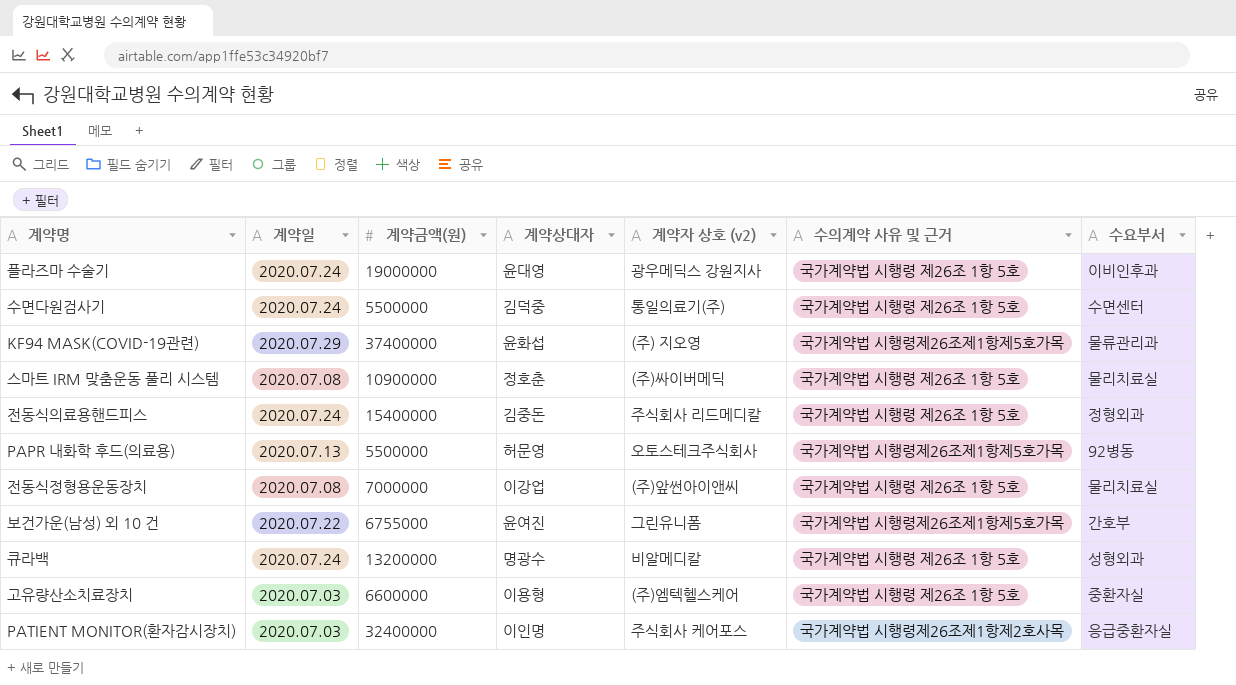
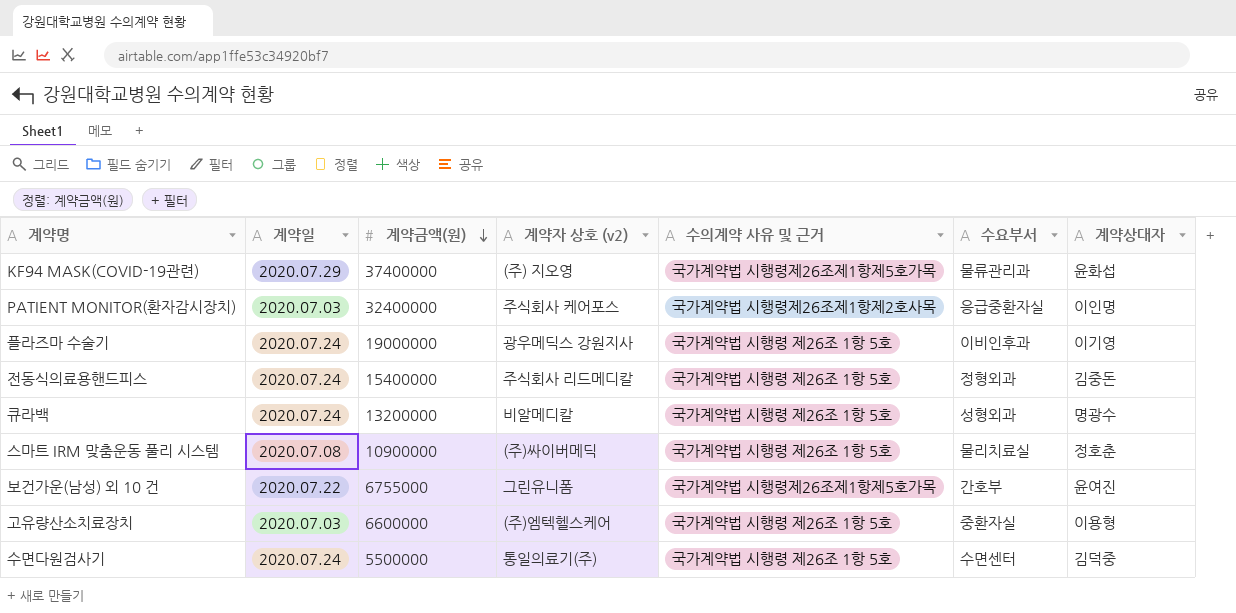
row order: none -> 계약금액(원) descending
column 계약상대자 | position: 4 -> 7
row PAPR 내화학 후드(의료용): 2020.07.13 | 5500000 | 허문영 | 오토스테크주식회사 | 국가계약법 시행령제26조제1항제5호가목 | 92병동 -> none
row 전동식정형용운동장치: 2020.07.08 | 7000000 | 이강업 | (주)앞썬아이앤씨 | 국가계약법 시행령 제26조 1항 5호 | 물리치료실 -> none
플라즈마 수술기 | 계약상대자: 윤대영 -> 이기영

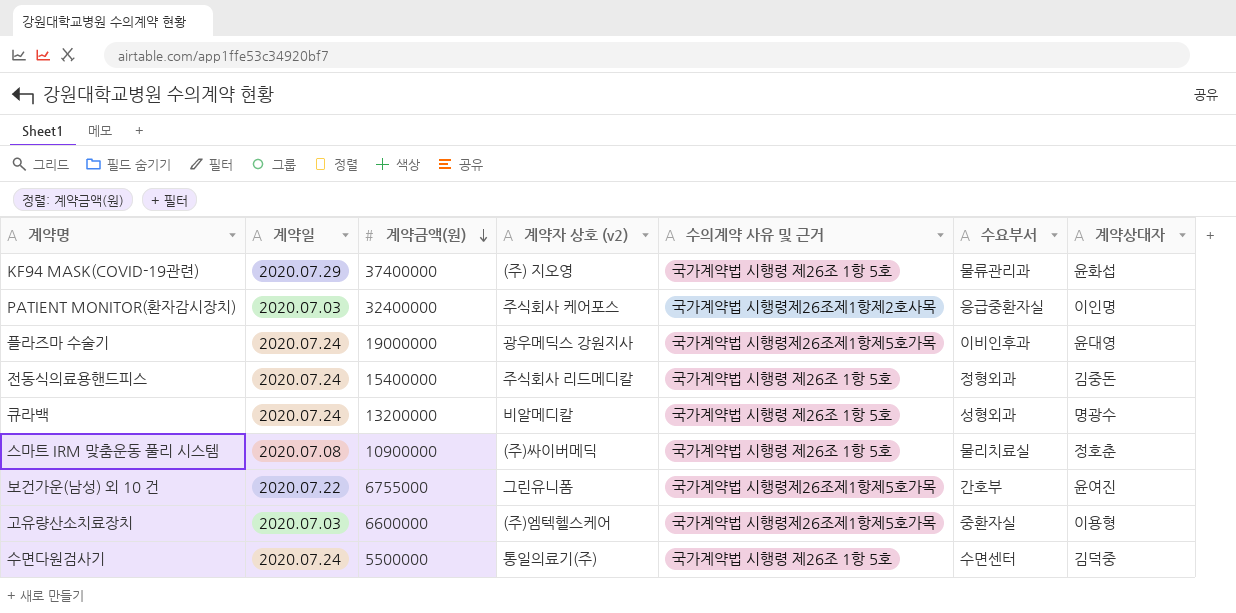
KF94 MASK(COVID-19관련) | 수의계약 사유 및 근거: 국가계약법 시행령제26조제1항제5호가목 -> 국가계약법 시행령 제26조 1항 5호
플라즈마 수술기 | 수의계약 사유 및 근거: 국가계약법 시행령 제26조 1항 5호 -> 국가계약법 시행령제26조제1항제5호가목
플라즈마 수술기 | 계약상대자: 이기영 -> 윤대영
고유량산소치료장치 | 수의계약 사유 및 근거: 국가계약법 시행령 제26조 1항 5호 -> 국가계약법 시행령제26조제1항제5호가목

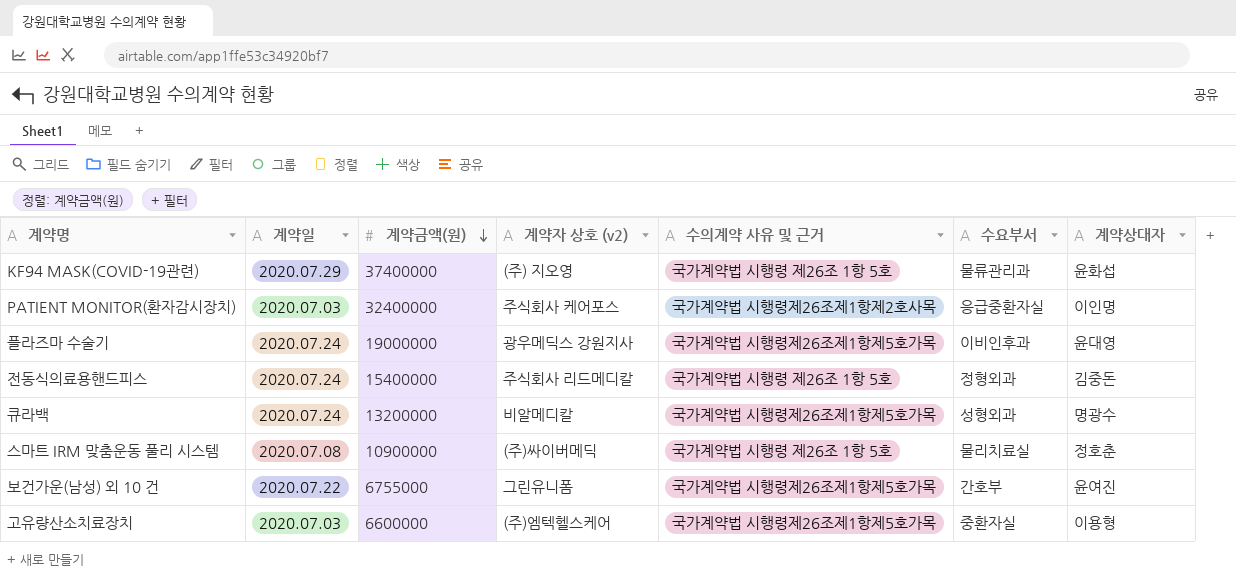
row 수면다원검사기: 2020.07.24 | 5500000 | 통일의료기(주) | 국가계약법 시행령 제26조 1항 5호 | 수면센터 | 김덕중 -> none
큐라백 | 수의계약 사유 및 근거: 국가계약법 시행령 제26조 1항 5호 -> 국가계약법 시행령제26조제1항제5호가목

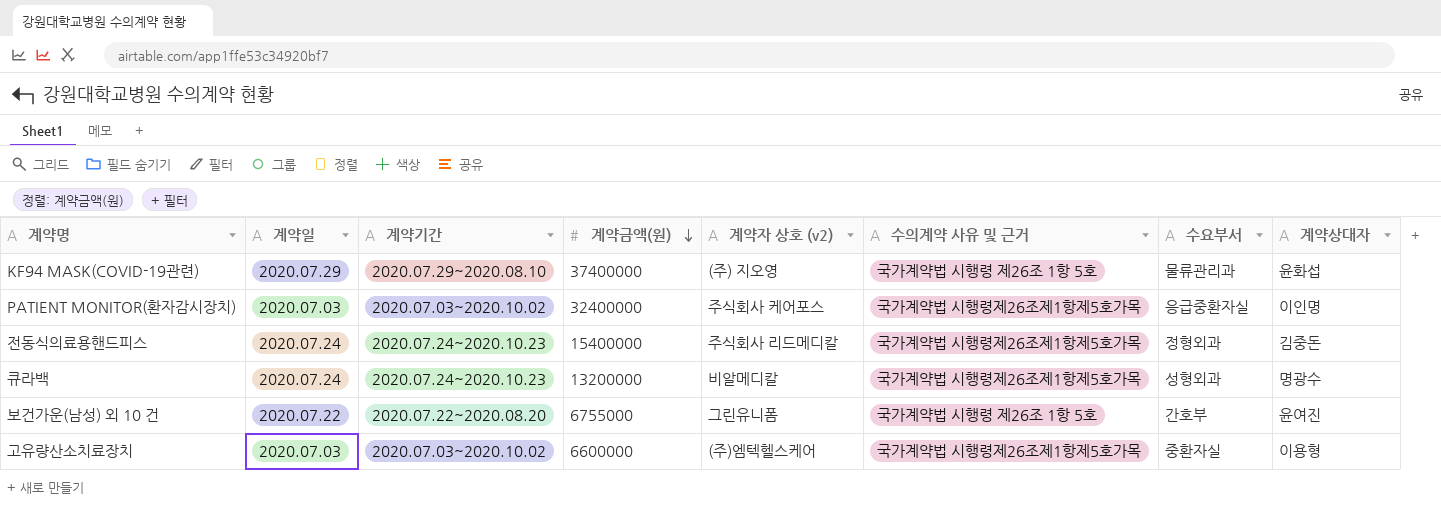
column 계약기간 | position: none -> 3
row 플라즈마 수술기: 2020.07.24 | 19000000 | 광우메딕스 강원지사 | 국가계약법 시행령제26조제1항제5호가목 | 이비인후과 | 윤대영 -> none
row 스마트 IRM 맞춤운동 풀리 시스템: 2020.07.08 | 10900000 | (주)싸이버메딕 | 국가계약법 시행령 제26조 1항 5호 | 물리치료실 | 정호춘 -> none
PATIENT MONITOR(환자감시장치) | 수의계약 사유 및 근거: 국가계약법 시행령제26조제1항제2호사목 -> 국가계약법 시행령제26조제1항제5호가목
전동식의료용핸드피스 | 수의계약 사유 및 근거: 국가계약법 시행령 제26조 1항 5호 -> 국가계약법 시행령제26조제1항제5호가목
보건가운(남성) 외 10 건 | 수의계약 사유 및 근거: 국가계약법 시행령제26조제1항제5호가목 -> 국가계약법 시행령 제26조 1항 5호

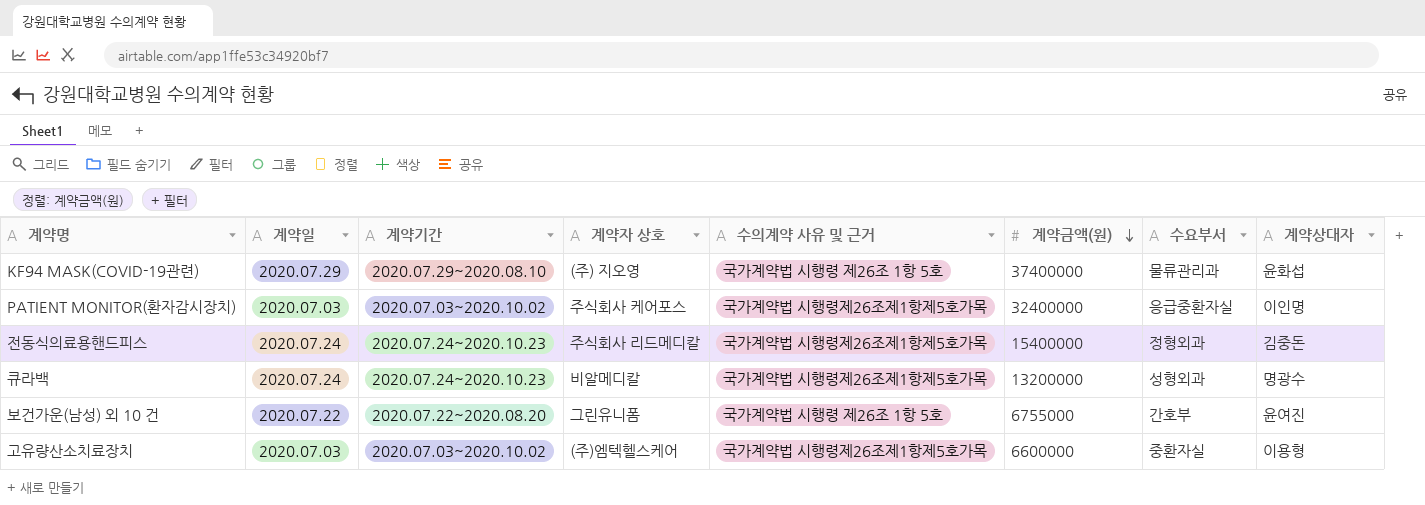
column name: 계약자 상호 (v2) -> 계약자 상호
column 계약금액(원) | position: 4 -> 6

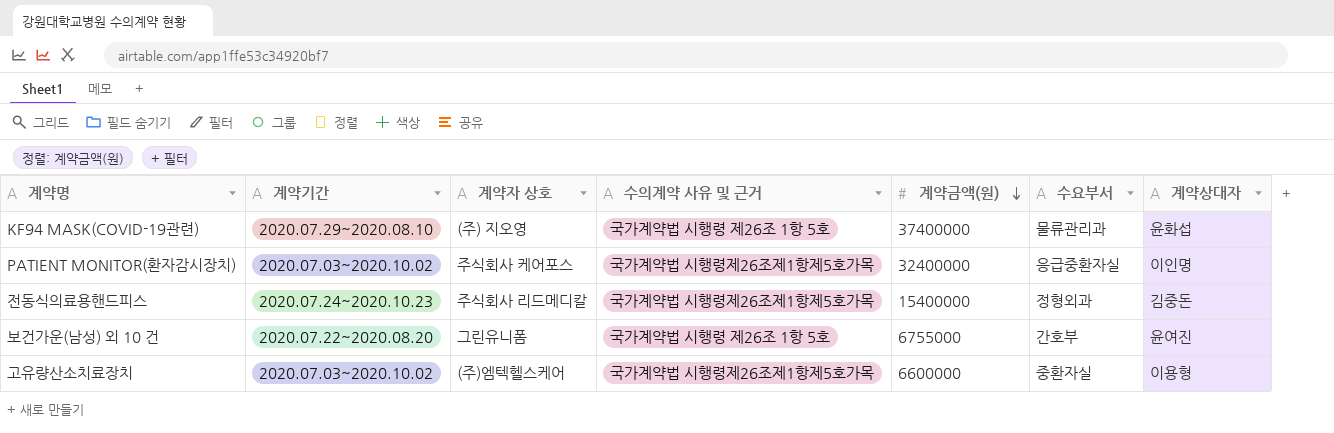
column 계약일 | position: 2 -> none
row 큐라백: 2020.07.24 | 2020.07.24~2020.10.23 | 비알메디칼 | 국가계약법 시행령제26조제1항제5호가목 | 13200000 | 성형외과 | 명광수 -> none

